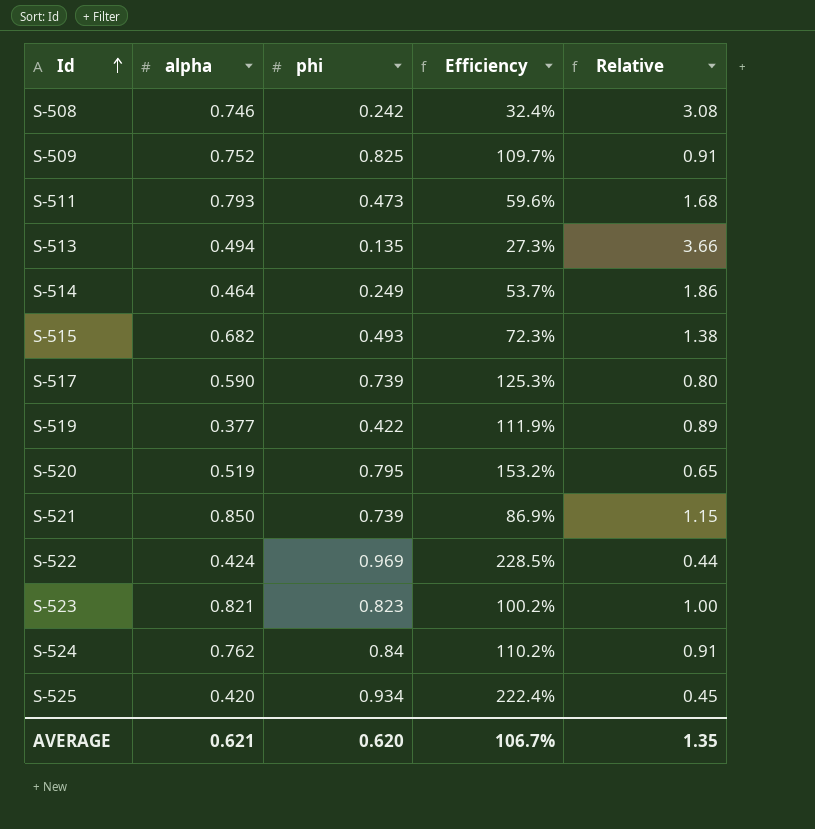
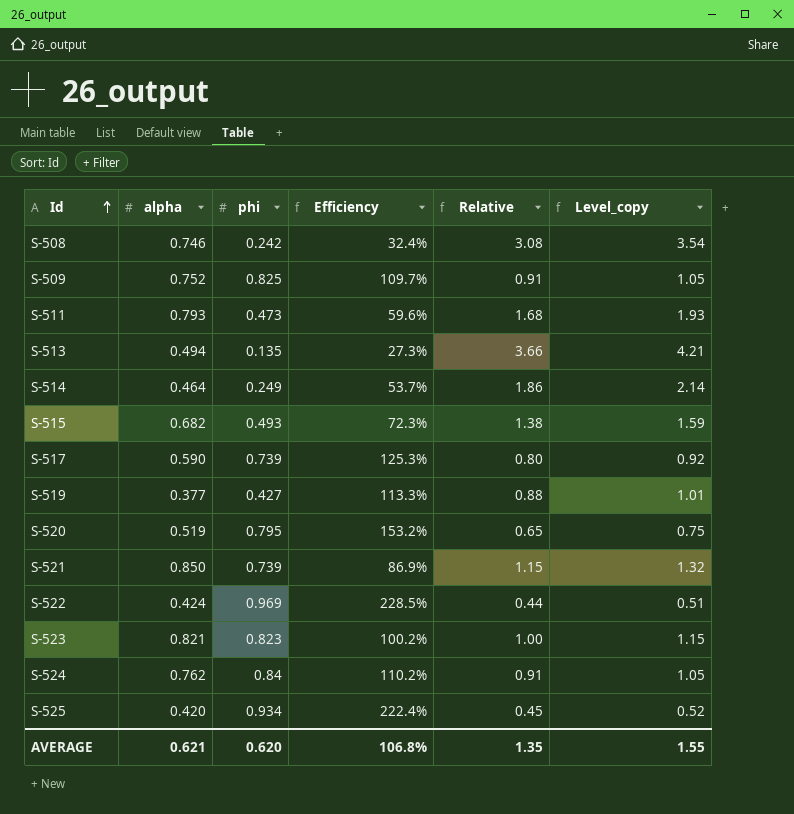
column Level_copy | formula: none -> [Relative] * 1.15
S-519 | phi: 0.422 -> 0.427
S-519 | Efficiency: 111.9% -> 113.3%
S-519 | Relative: 0.89 -> 0.88
AVERAGE | Efficiency: 106.7% -> 106.8%

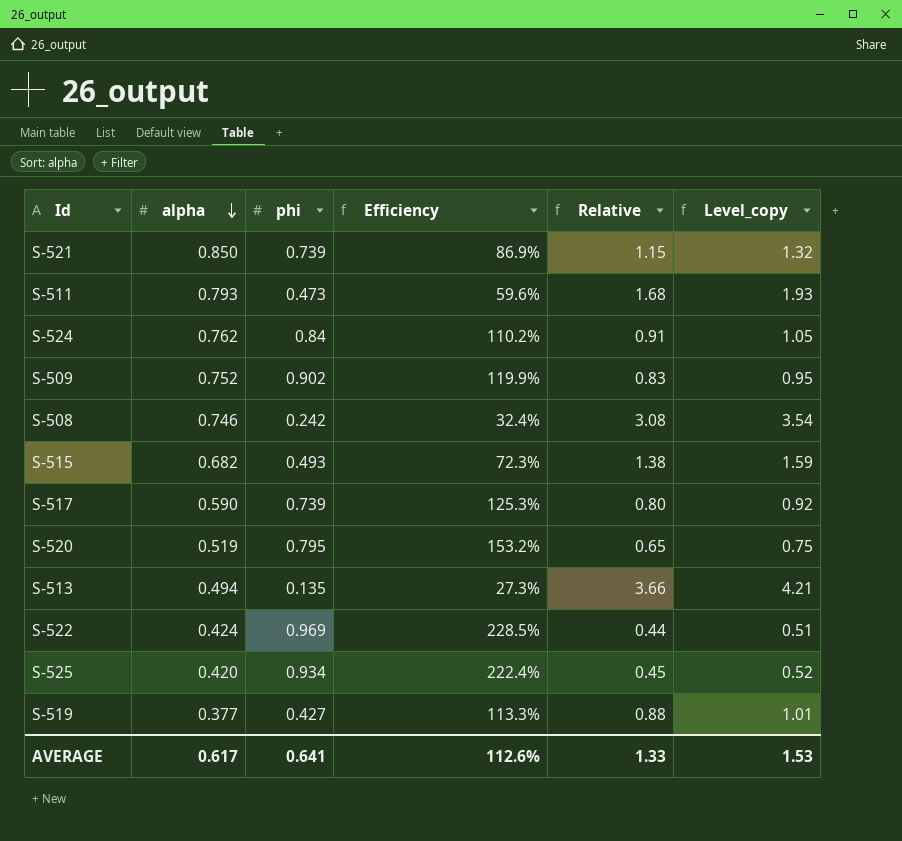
row order: Id ascending -> alpha descending
row S-514: 0.464 | 0.249 | 53.7% | 1.86 | 2.14 -> none
row S-523: 0.821 | 0.823 | 100.2% | 1.00 | 1.15 -> none
S-509 | phi: 0.825 -> 0.902
S-509 | Efficiency: 109.7% -> 119.9%
S-509 | Relative: 0.91 -> 0.83
S-509 | Level_copy: 1.05 -> 0.95
AVERAGE | alpha: 0.621 -> 0.617
AVERAGE | phi: 0.620 -> 0.641
AVERAGE | Efficiency: 106.8% -> 112.6%
AVERAGE | Relative: 1.35 -> 1.33
AVERAGE | Level_copy: 1.55 -> 1.53

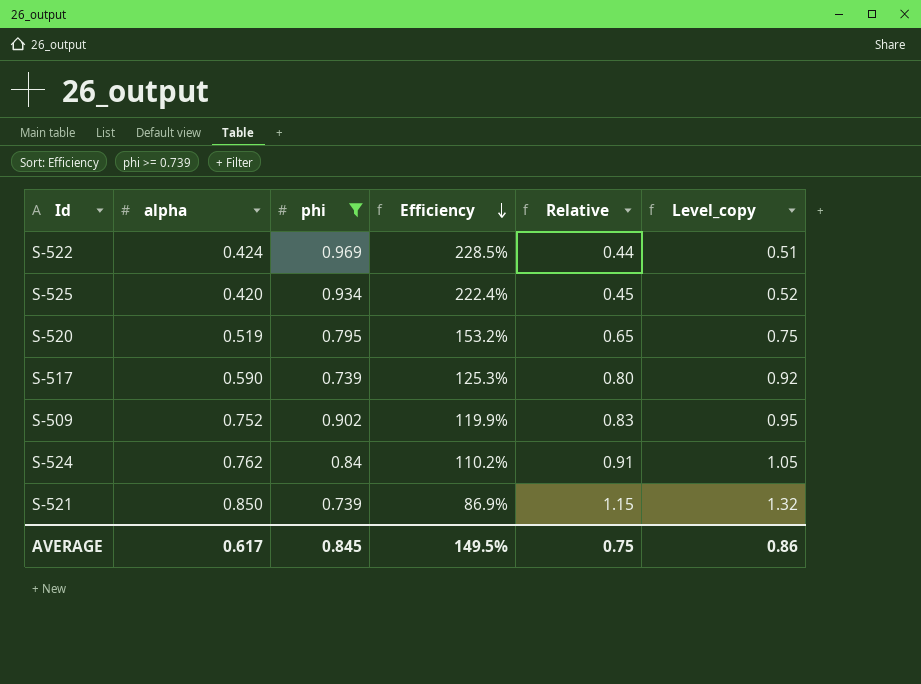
filter: none -> phi >= 0.739
row order: alpha descending -> Efficiency descending
AVERAGE | phi: 0.641 -> 0.845
AVERAGE | Efficiency: 112.6% -> 149.5%
AVERAGE | Relative: 1.33 -> 0.75
AVERAGE | Level_copy: 1.53 -> 0.86

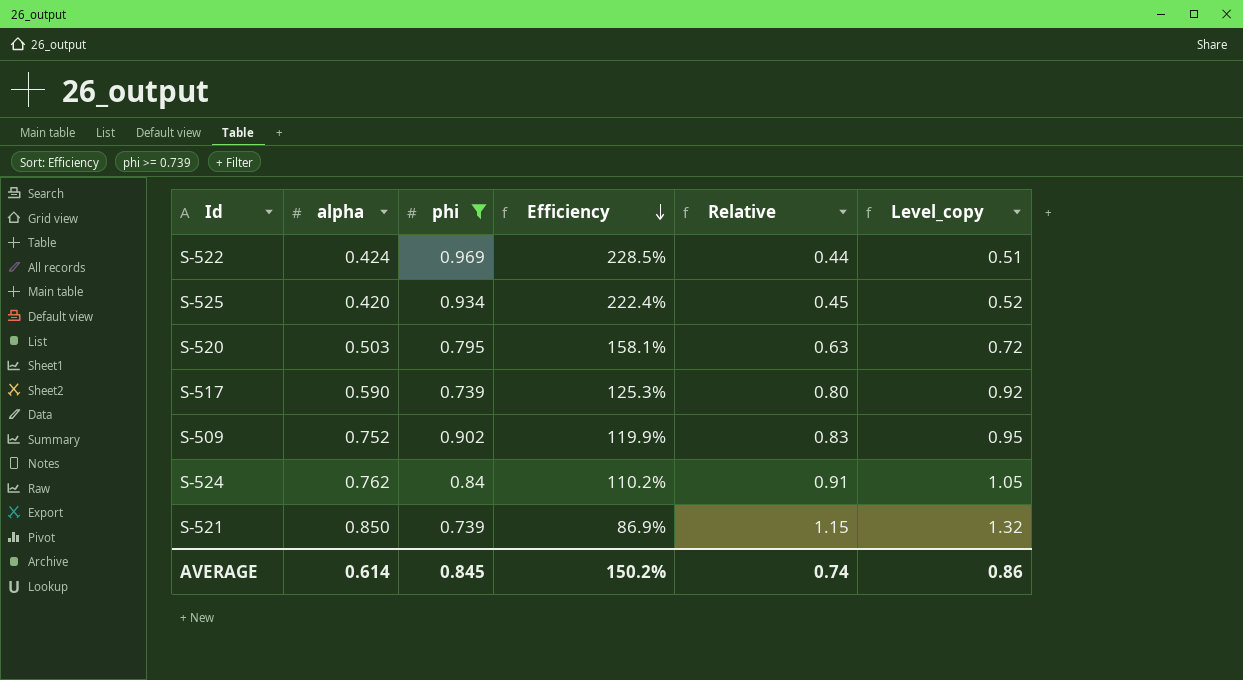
S-520 | alpha: 0.519 -> 0.503
S-520 | Efficiency: 153.2% -> 158.1%
S-520 | Relative: 0.65 -> 0.63
S-520 | Level_copy: 0.75 -> 0.72
AVERAGE | alpha: 0.617 -> 0.614
AVERAGE | Efficiency: 149.5% -> 150.2%
AVERAGE | Relative: 0.75 -> 0.74

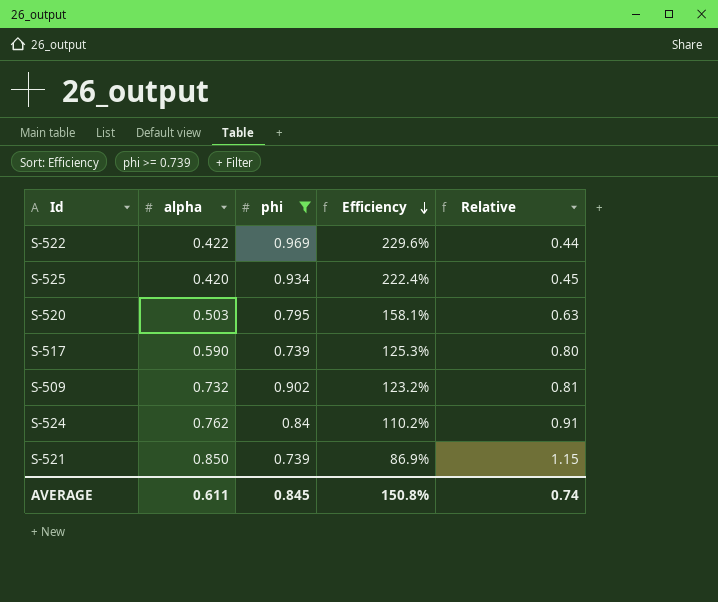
column Level_copy | formula: [Relative] * 1.15 -> none
S-522 | alpha: 0.424 -> 0.422
S-522 | Efficiency: 228.5% -> 229.6%
S-509 | alpha: 0.752 -> 0.732
S-509 | Efficiency: 119.9% -> 123.2%
S-509 | Relative: 0.83 -> 0.81
AVERAGE | alpha: 0.614 -> 0.611
AVERAGE | Efficiency: 150.2% -> 150.8%

